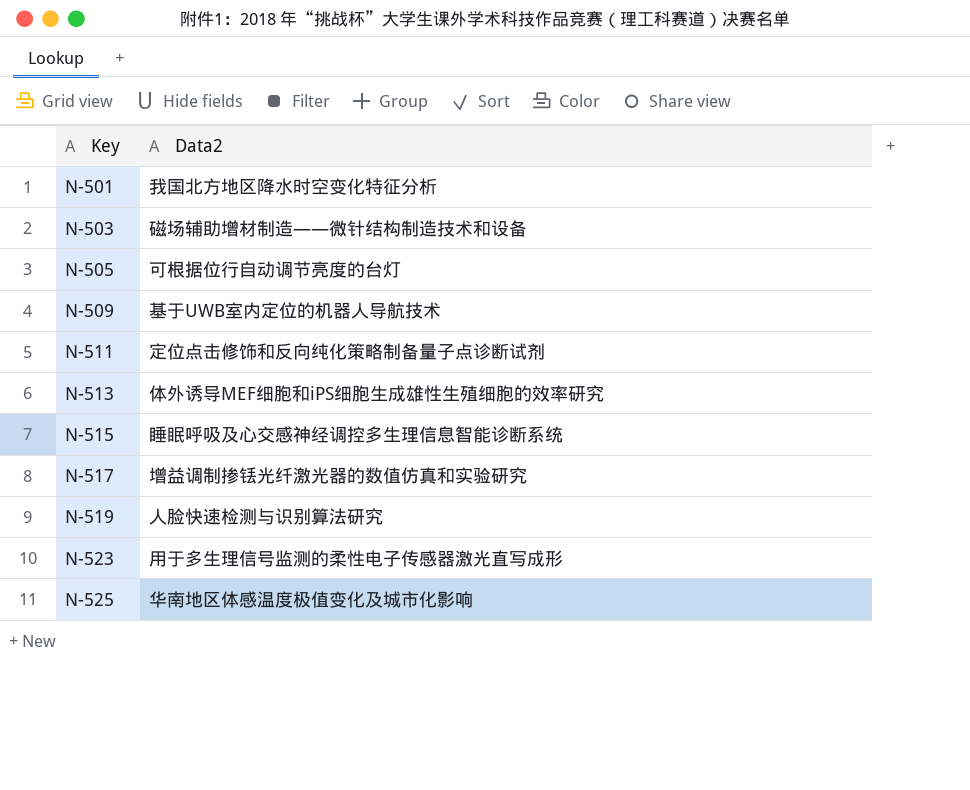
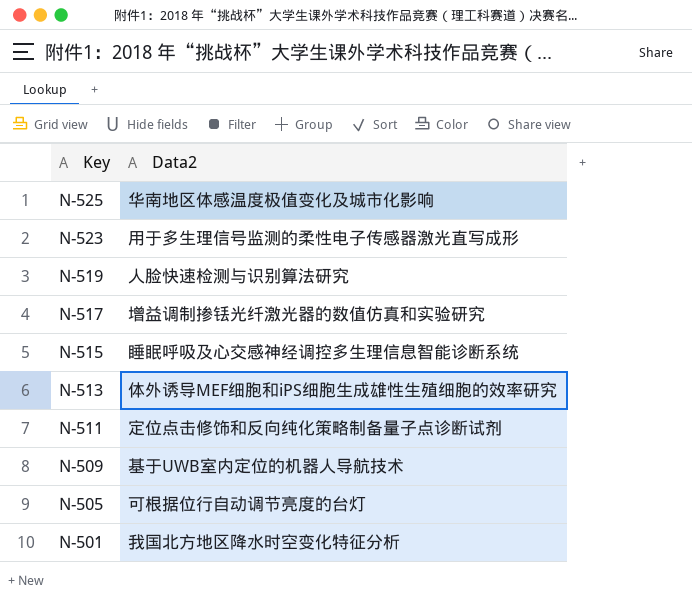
row order: Key ascending -> Key descending
row N-503: 磁场辅助增材制造——微针结构制造技术和设备 -> none

